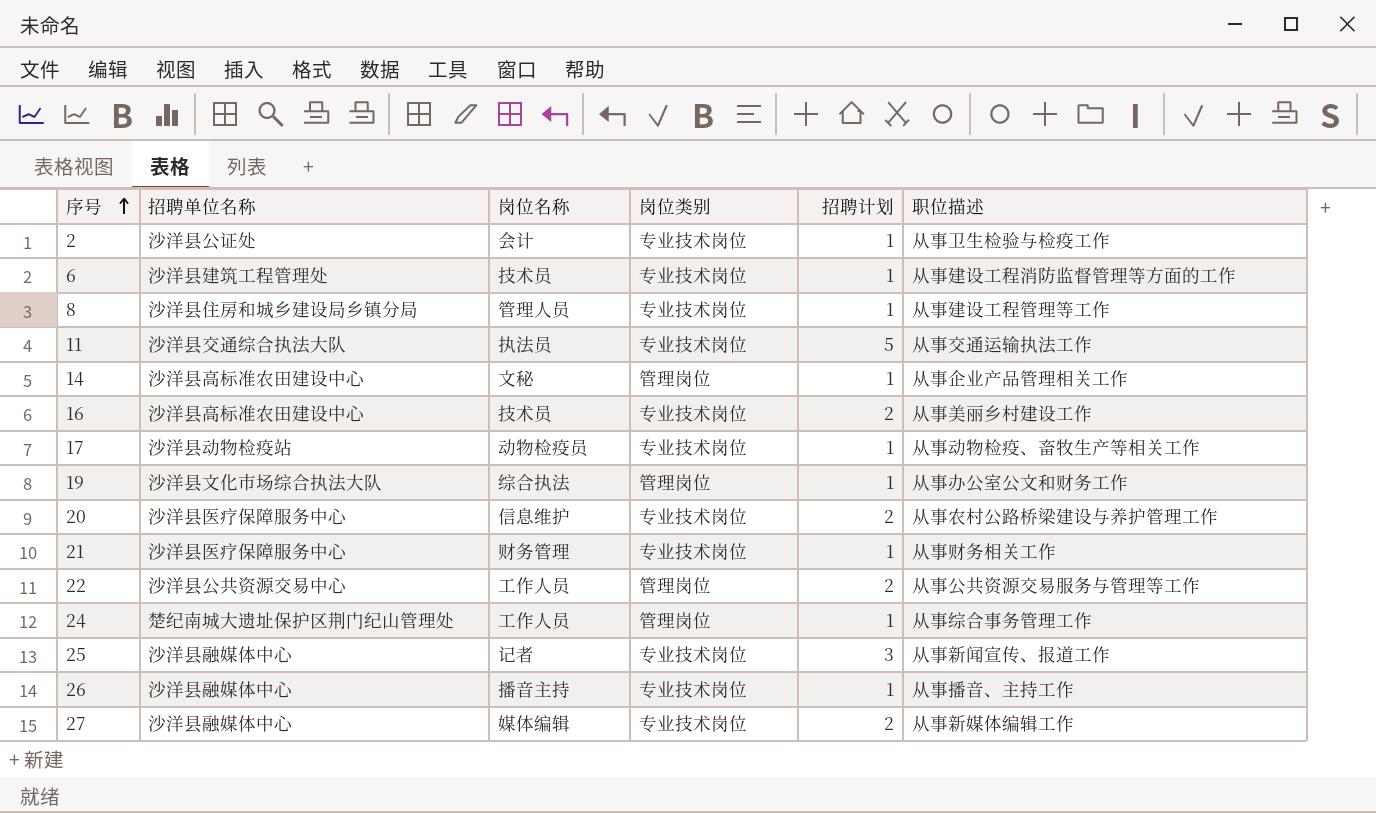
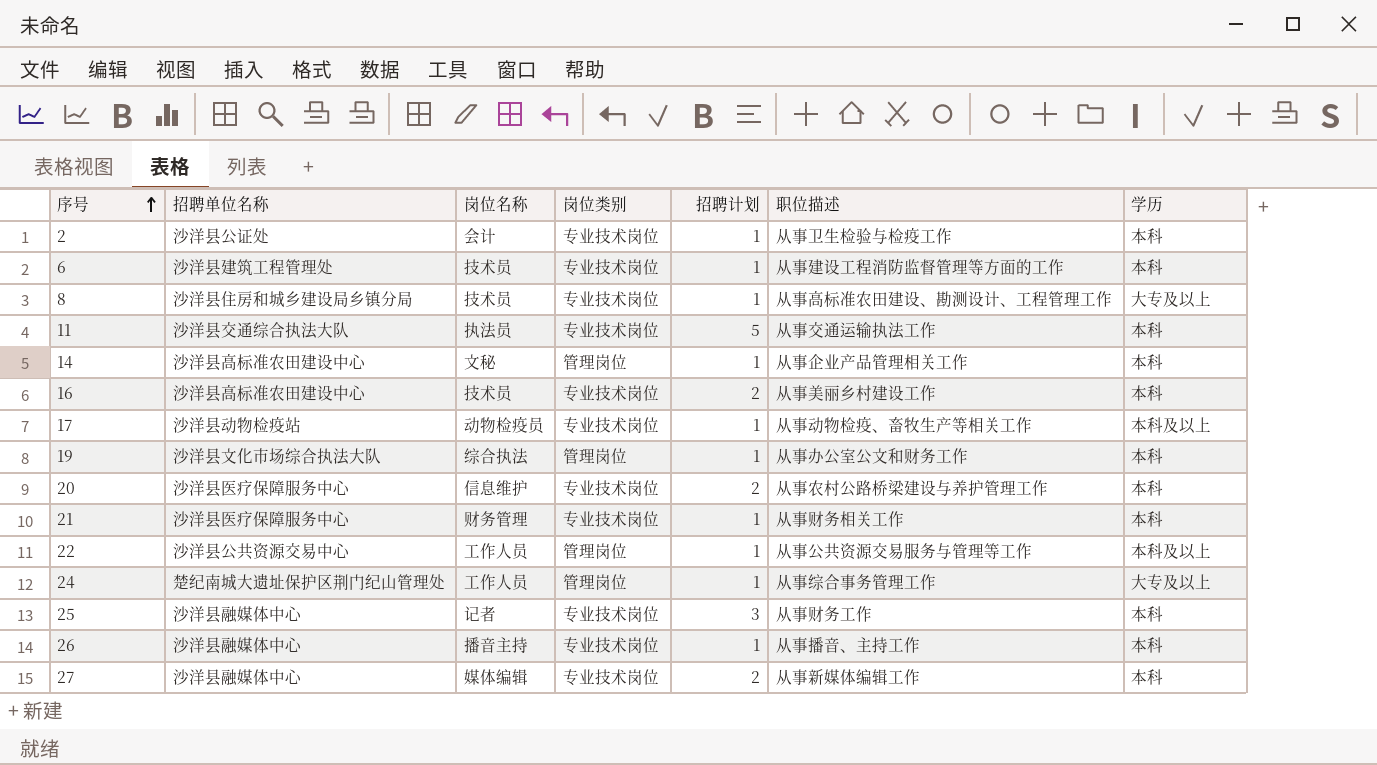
column 学历 | position: none -> 7
8 | 岗位名称: 管理人员 -> 技术员
8 | 职位描述: 从事建设工程管理等工作 -> 从事高标准农田建设、勘测设计、工程管理工作
22 | 招聘计划: 2 -> 1
25 | 职位描述: 从事新闻宣传、报道工作 -> 从事财务工作

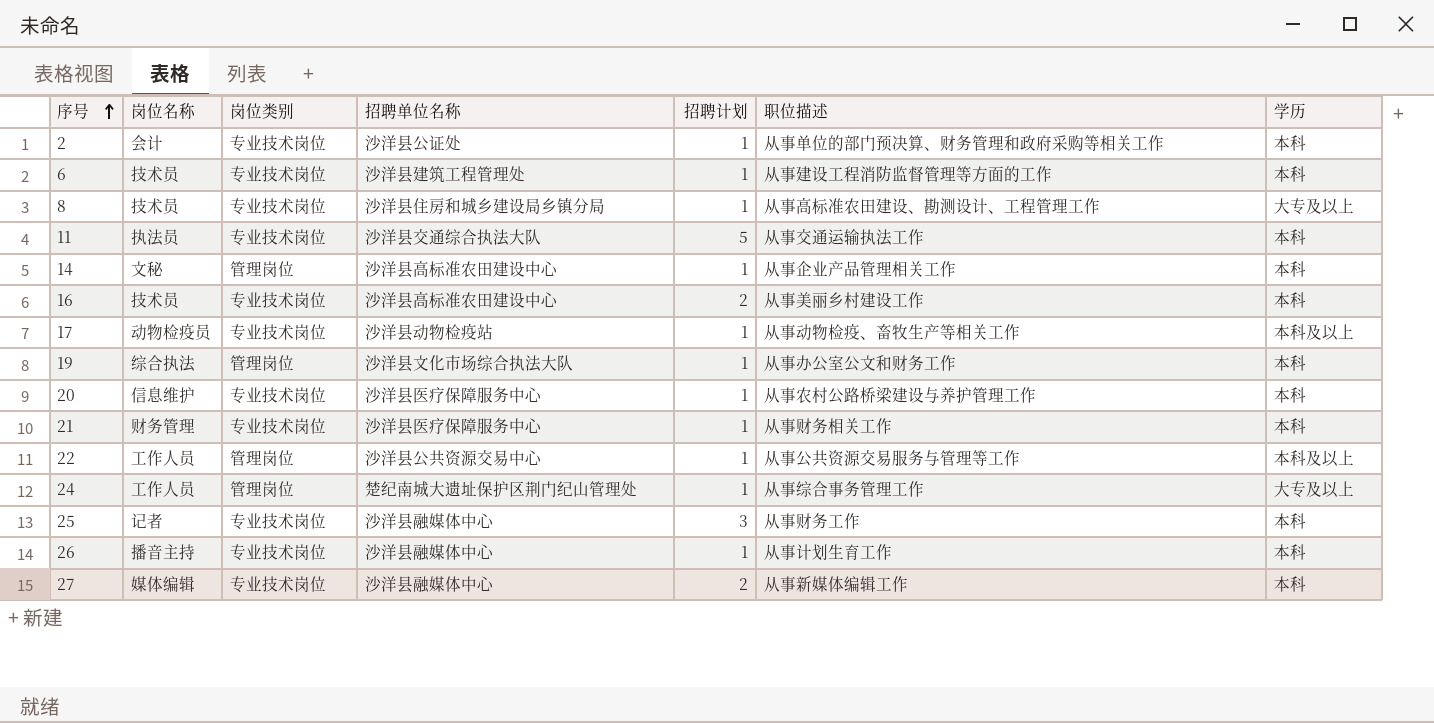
column 招聘单位名称 | position: 2 -> 4
2 | 职位描述: 从事卫生检验与检疫工作 -> 从事单位的部门预决算、财务管理和政府采购等相关工作
20 | 招聘计划: 2 -> 1
26 | 职位描述: 从事播音、主持工作 -> 从事计划生育工作

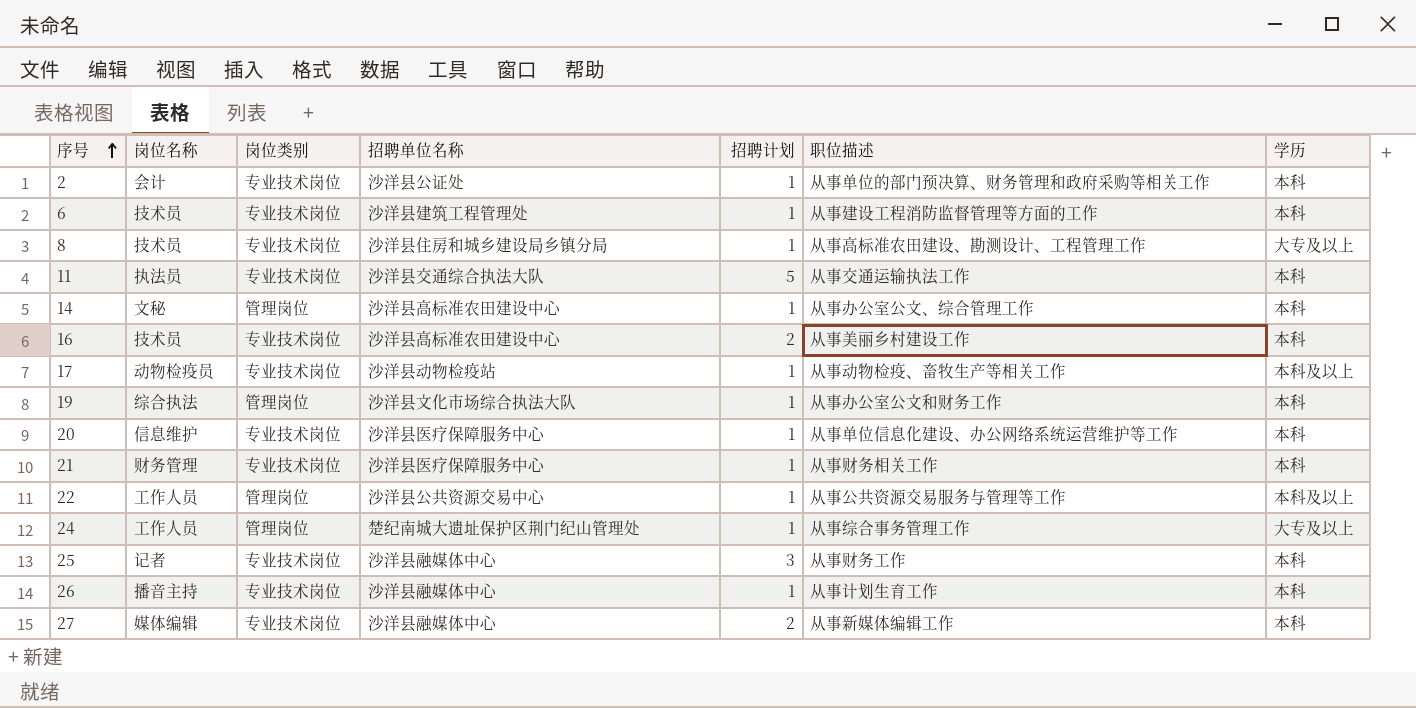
14 | 职位描述: 从事企业产品管理相关工作 -> 从事办公室公文、综合管理工作
20 | 职位描述: 从事农村公路桥梁建设与养护管理工作 -> 从事单位信息化建设、办公网络系统运营维护等工作

